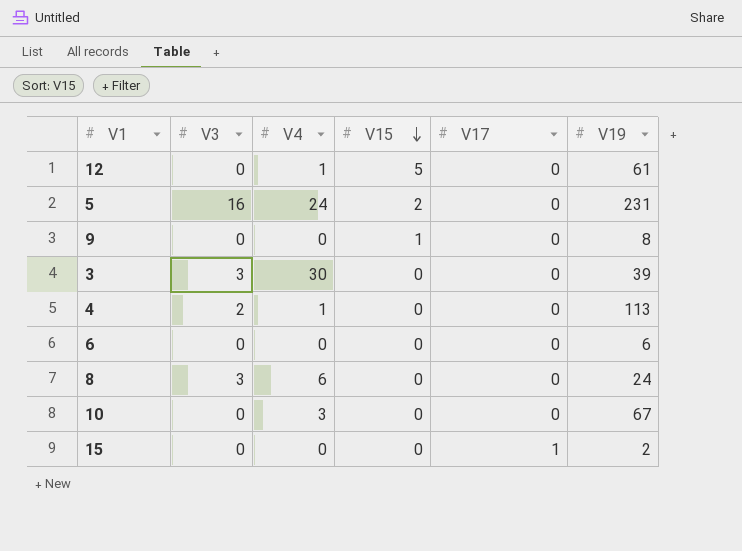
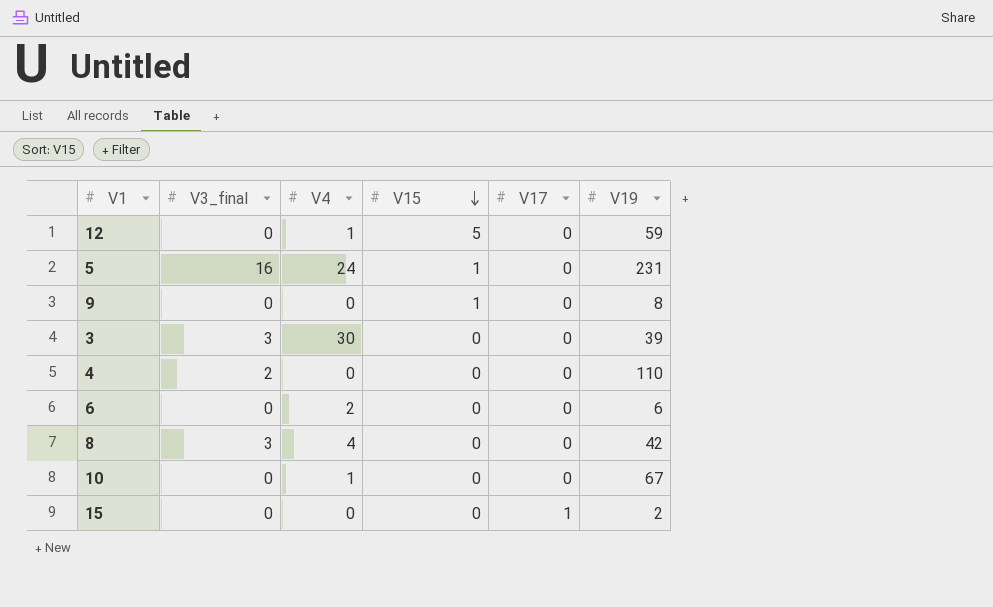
column name: V3 -> V3_final
12 | V19: 61 -> 59
5 | V15: 2 -> 1
4 | V4: 1 -> 0
4 | V19: 113 -> 110
6 | V4: 0 -> 2
8 | V4: 6 -> 4
8 | V19: 24 -> 42
10 | V4: 3 -> 1

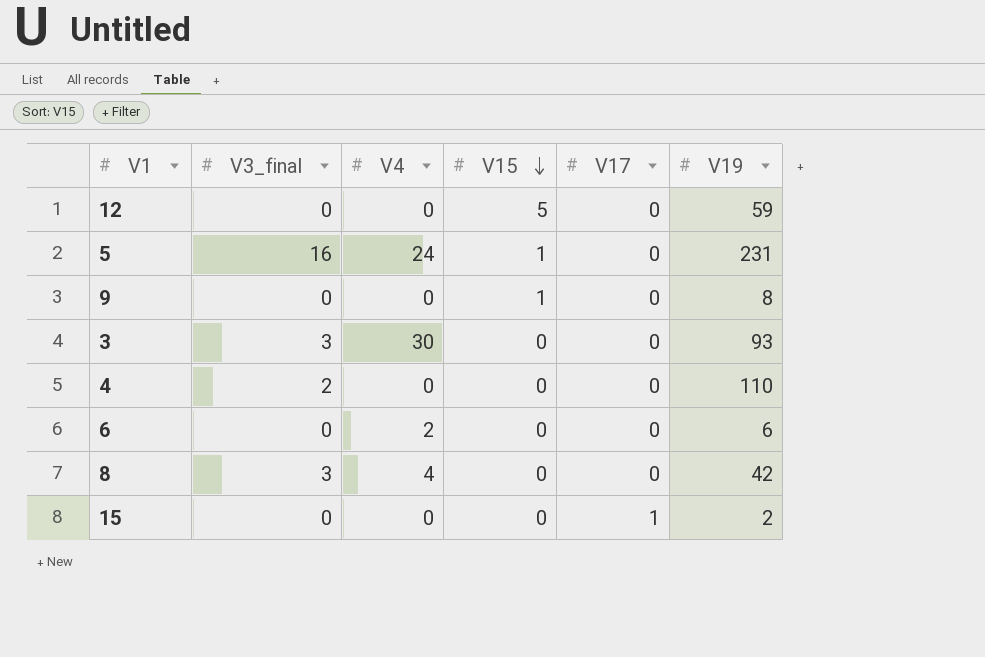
row 10: 0 | 1 | 0 | 0 | 67 -> none
12 | V4: 1 -> 0
3 | V19: 39 -> 93

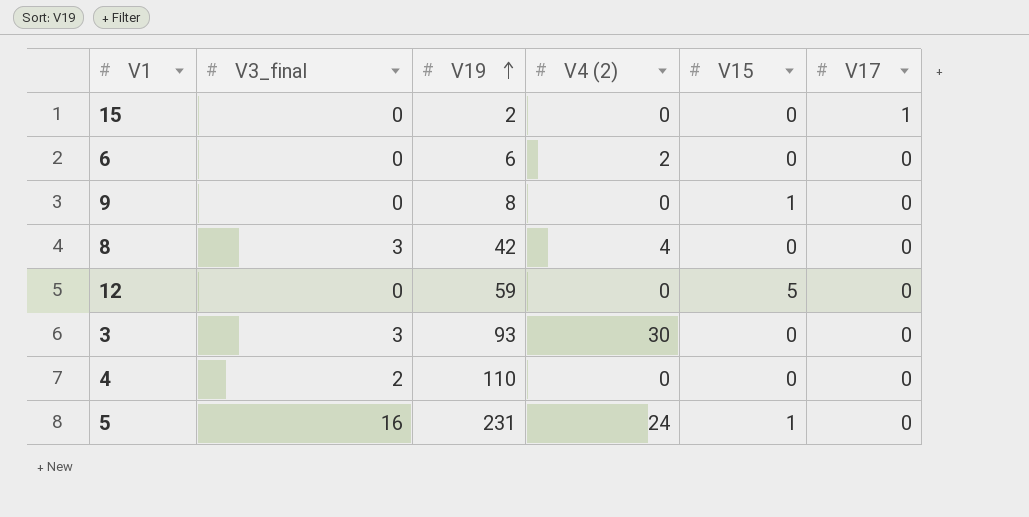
row order: V15 descending -> V19 ascending
column V19 | position: 6 -> 3
column name: V4 -> V4 (2)

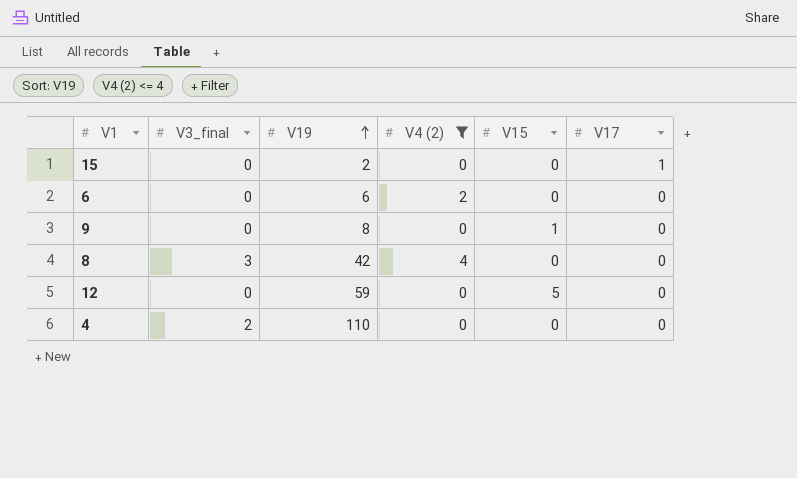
filter: none -> V4 (2) <= 4

